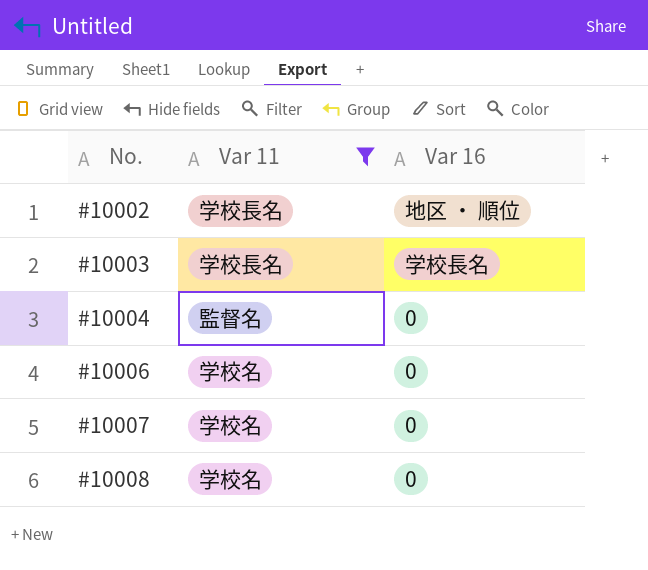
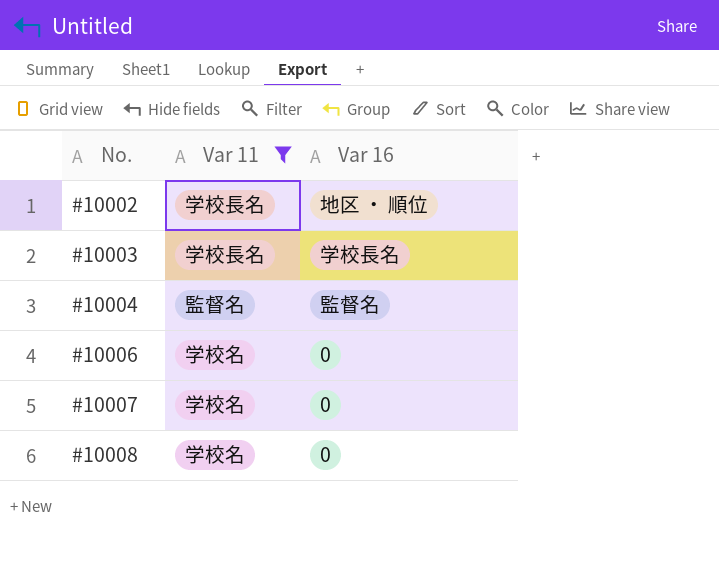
#10004 | Var 16: 0 -> 監督名

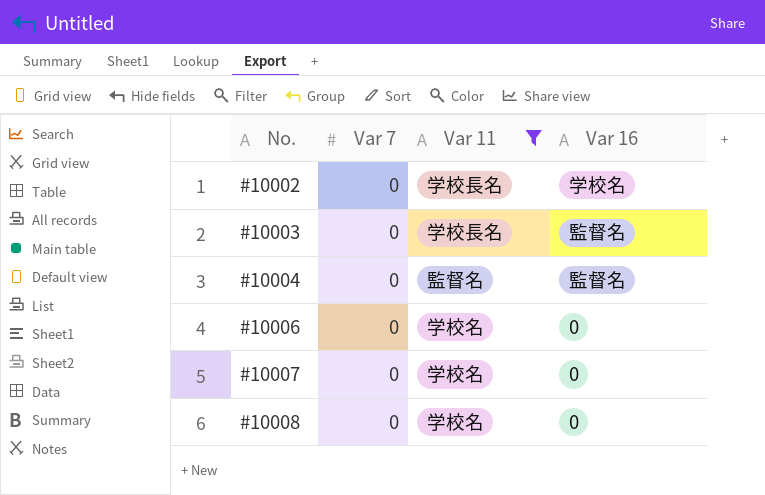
column Var 7 | position: none -> 2
#10002 | Var 16: 地区 ・ 順位 -> 学校名
#10003 | Var 16: 学校長名 -> 監督名

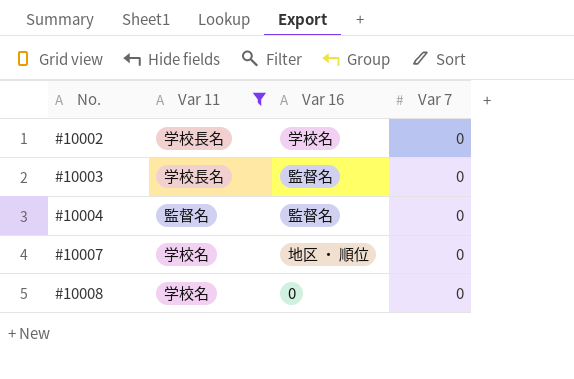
column Var 7 | position: 2 -> 4
row #10006: 0 | 学校名 | 0 -> none
#10007 | Var 16: 0 -> 地区 ・ 順位

